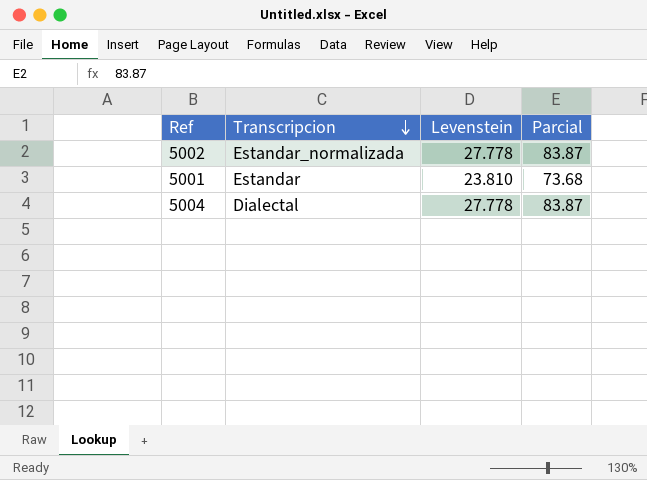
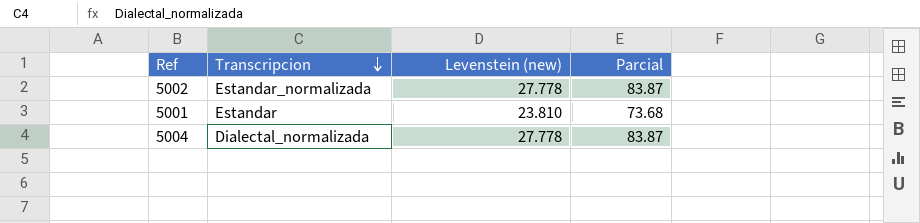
column name: Levenstein -> Levenstein (new)
5004 | Transcripcion: Dialectal -> Dialectal_normalizada

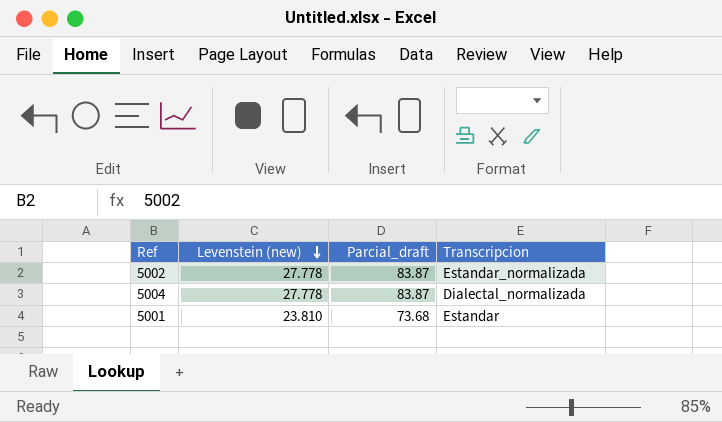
row order: Transcripcion descending -> Levenstein (new) descending
column name: Parcial -> Parcial_draft
column Transcripcion | position: 2 -> 4

